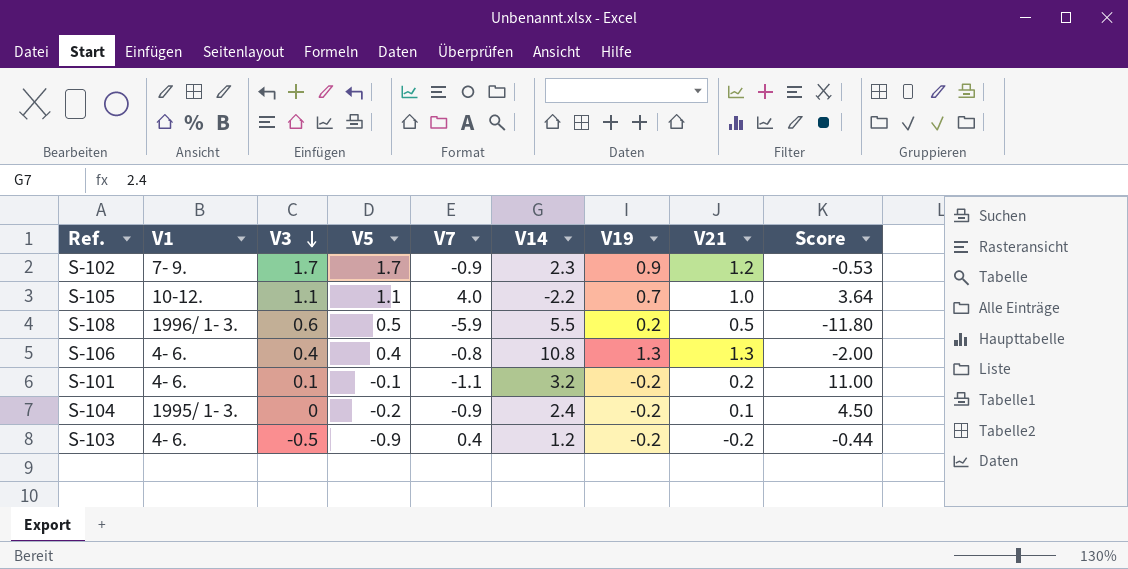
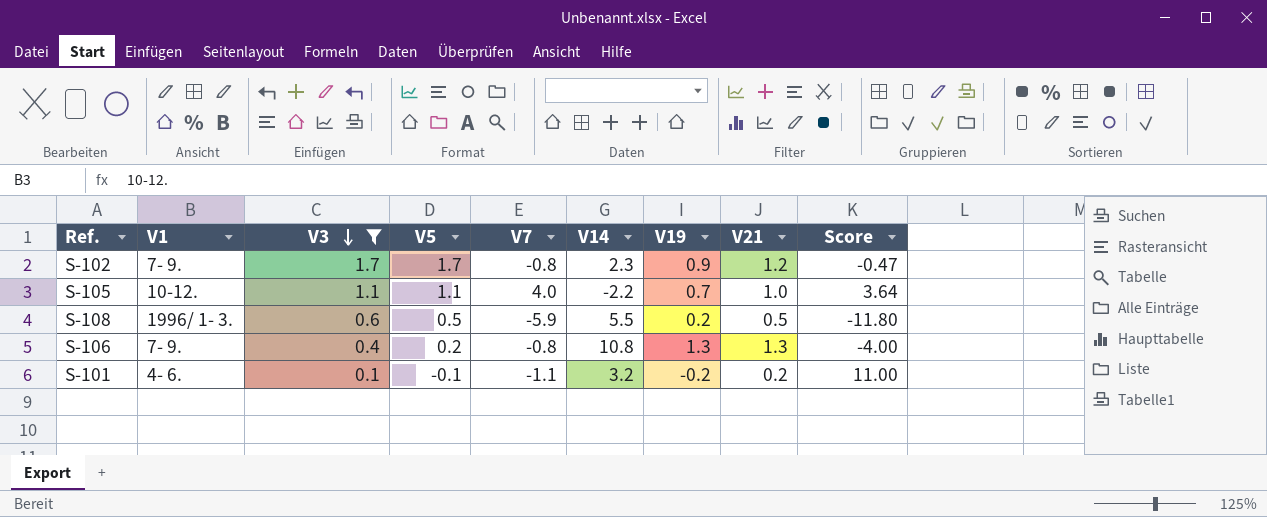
filter: none -> V3 >= 0.1
S-102 | V7: -0.9 -> -0.8
S-102 | Score: -0.53 -> -0.47
S-106 | V1: 4- 6. -> 7- 9.
S-106 | V5: 0.4 -> 0.2
S-106 | Score: -2.00 -> -4.00

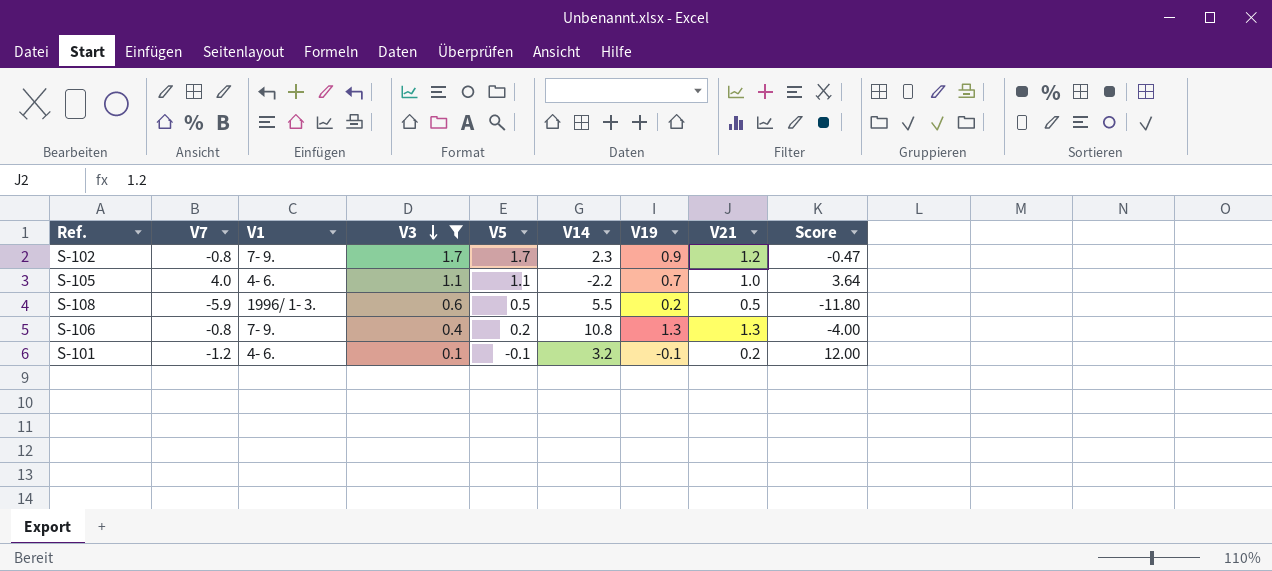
column V7 | position: 5 -> 2
S-105 | V1: 10-12. -> 4- 6.
S-101 | V7: -1.1 -> -1.2
S-101 | V19: -0.2 -> -0.1
S-101 | Score: 11.00 -> 12.00

